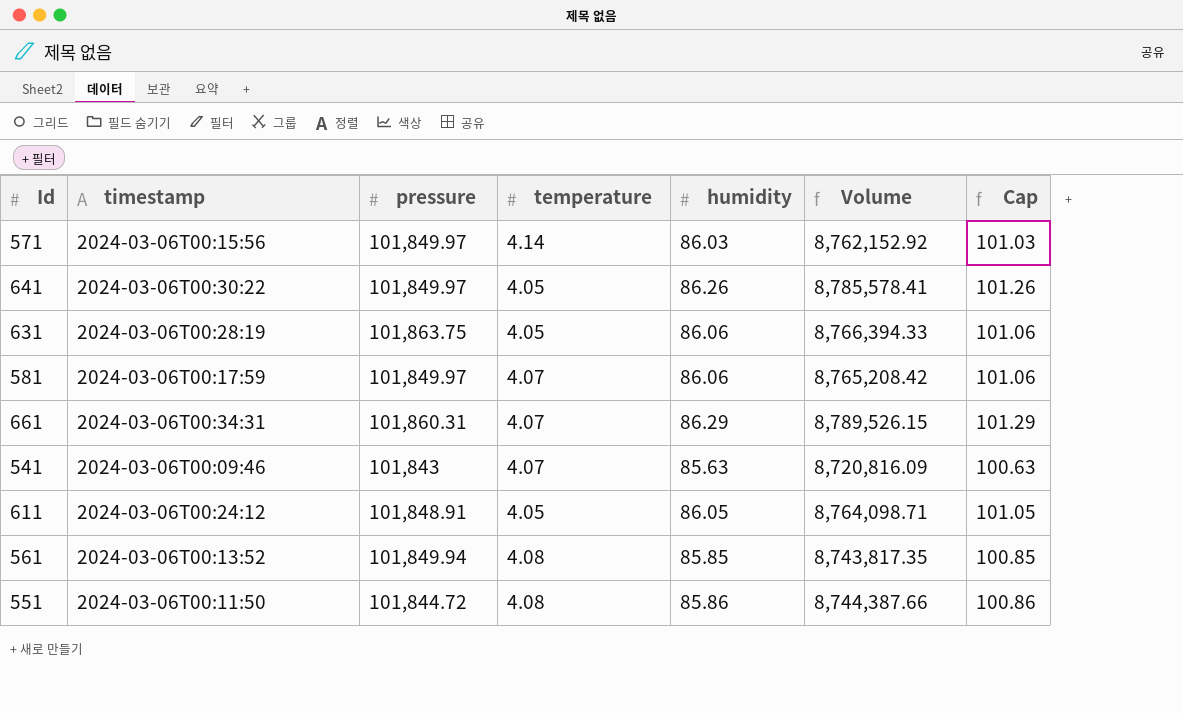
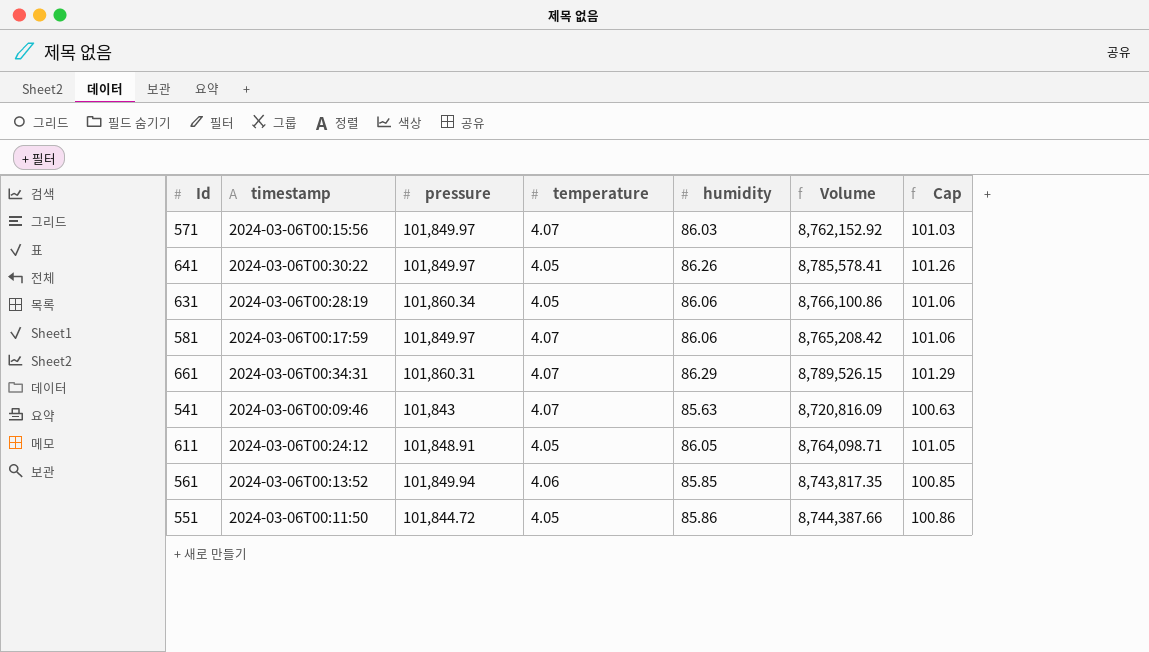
571 | temperature: 4.14 -> 4.07
631 | pressure: 101,863.75 -> 101,860.34
631 | Volume: 8,766,394.33 -> 8,766,100.86
561 | temperature: 4.08 -> 4.06
551 | temperature: 4.08 -> 4.05

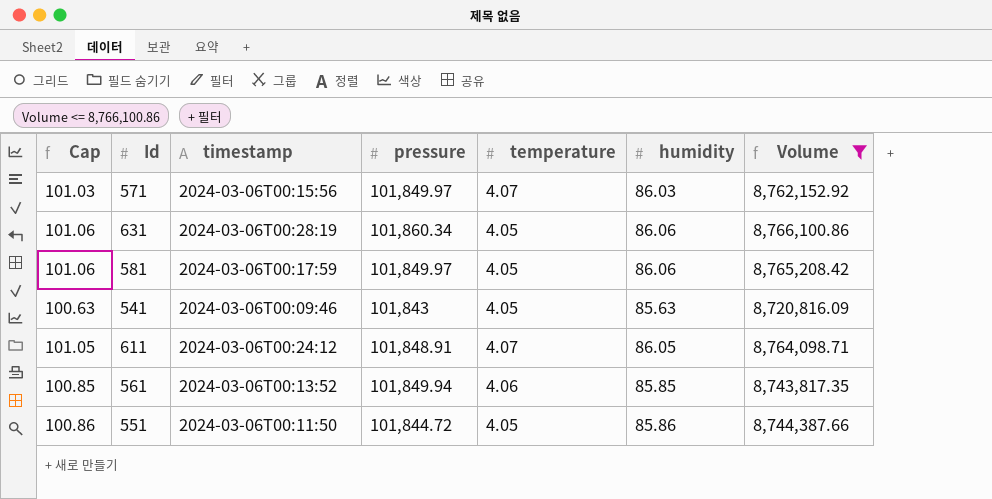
filter: none -> Volume <= 8,766,100.86
column Cap | position: 7 -> 1
581 | temperature: 4.07 -> 4.05
541 | temperature: 4.07 -> 4.05
611 | temperature: 4.05 -> 4.07

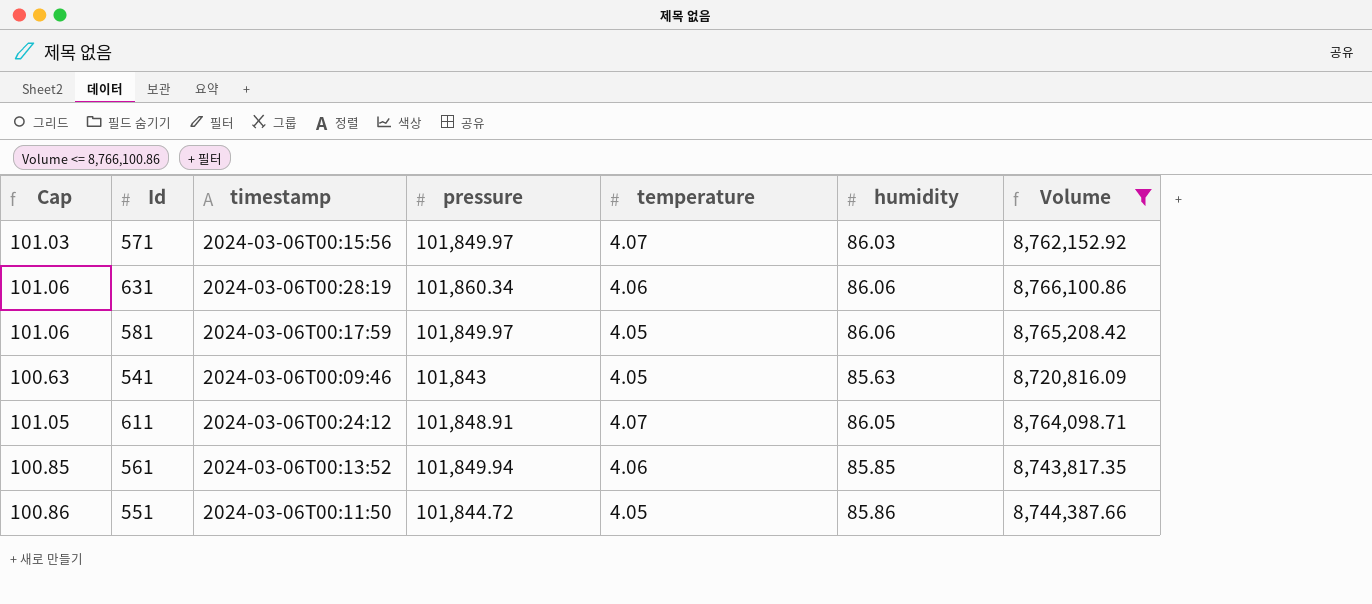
631 | temperature: 4.05 -> 4.06

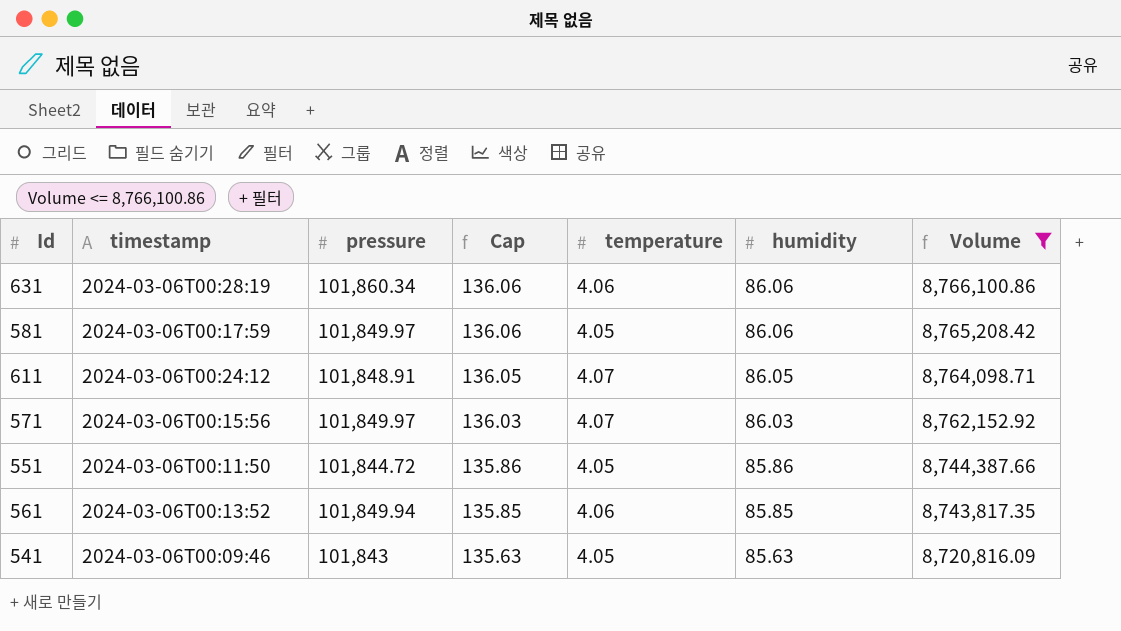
row order: none -> Cap descending
column Cap | formula: [humidity] + 15 -> [humidity] + 50
column Cap | position: 1 -> 4

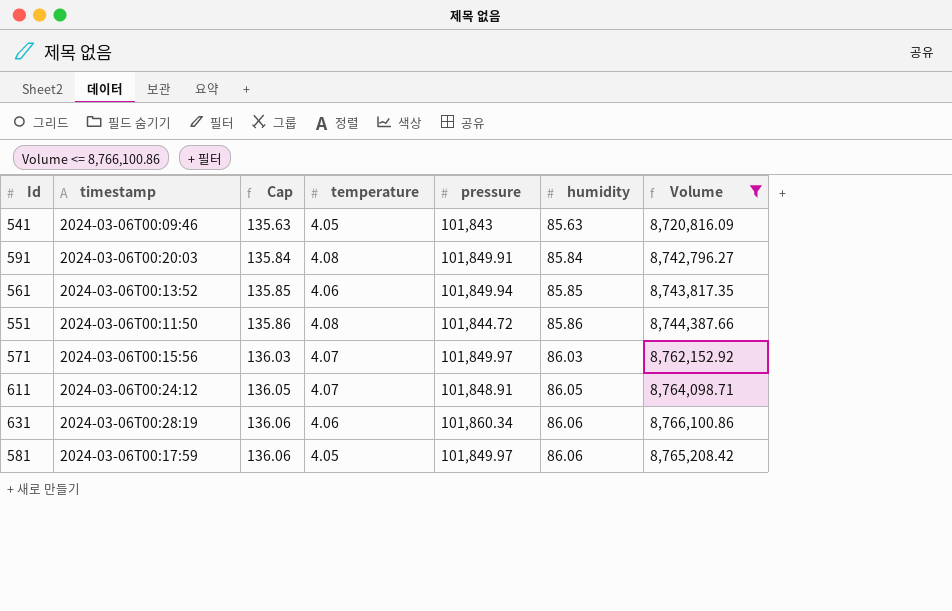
row order: Cap descending -> Cap ascending
column pressure | position: 3 -> 5
row 591: none -> 2024-03-06T00:20:03 | 135.84 | 4.08 | 101,849.91 | 85.84 | 8,742,796.27
551 | temperature: 4.05 -> 4.08

